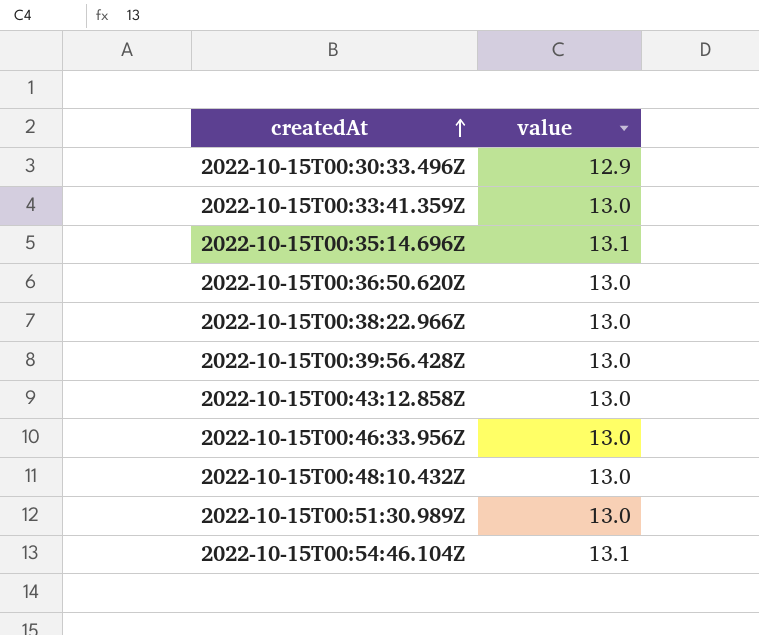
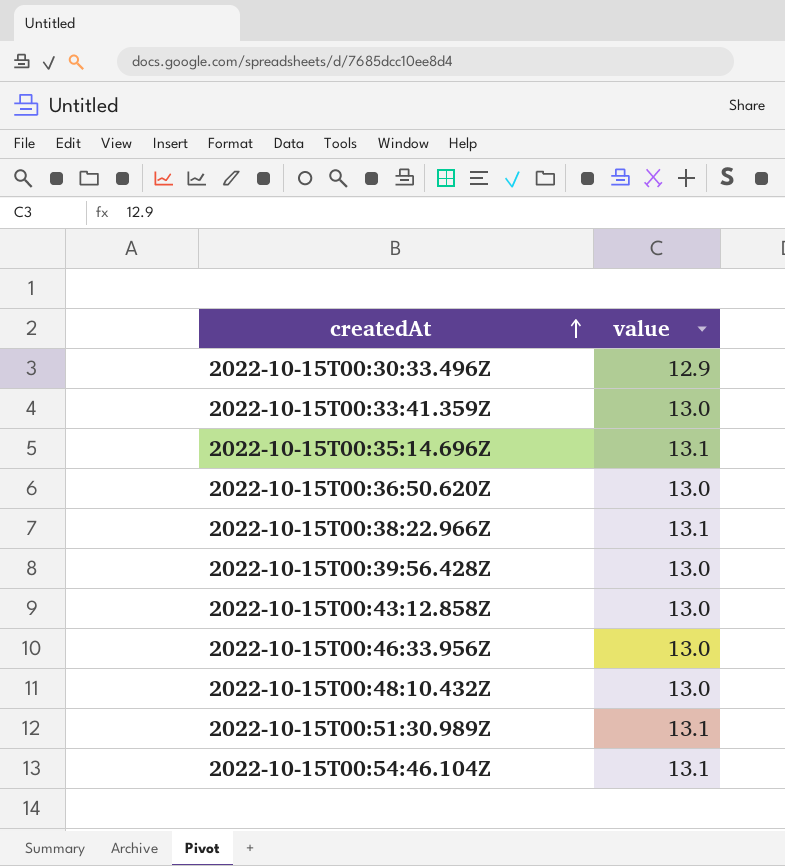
2022-10-15T00:38:22.966Z | value: 13.0 -> 13.1
2022-10-15T00:51:30.989Z | value: 13.0 -> 13.1

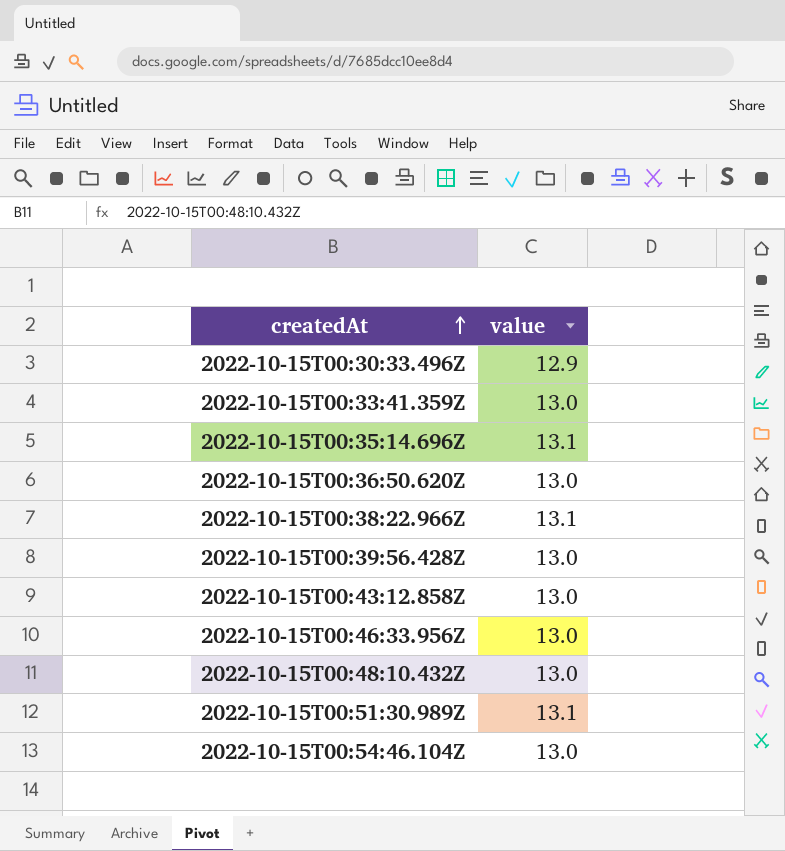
2022-10-15T00:54:46.104Z | value: 13.1 -> 13.0

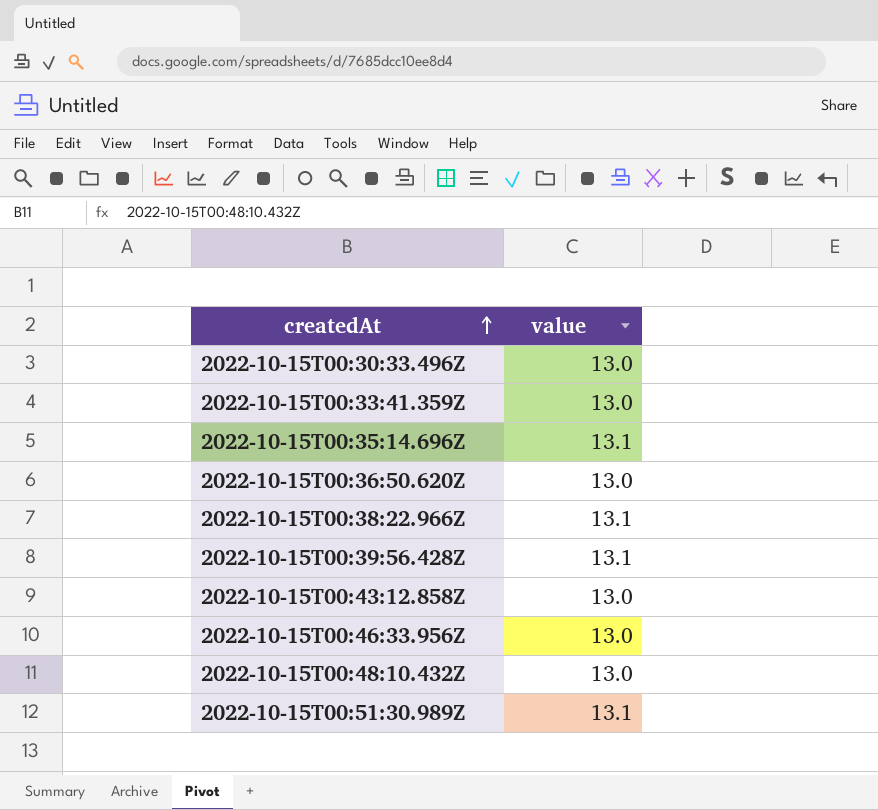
row 2022-10-15T00:54:46.104Z: 13.0 -> none
2022-10-15T00:30:33.496Z | value: 12.9 -> 13.0
2022-10-15T00:39:56.428Z | value: 13.0 -> 13.1

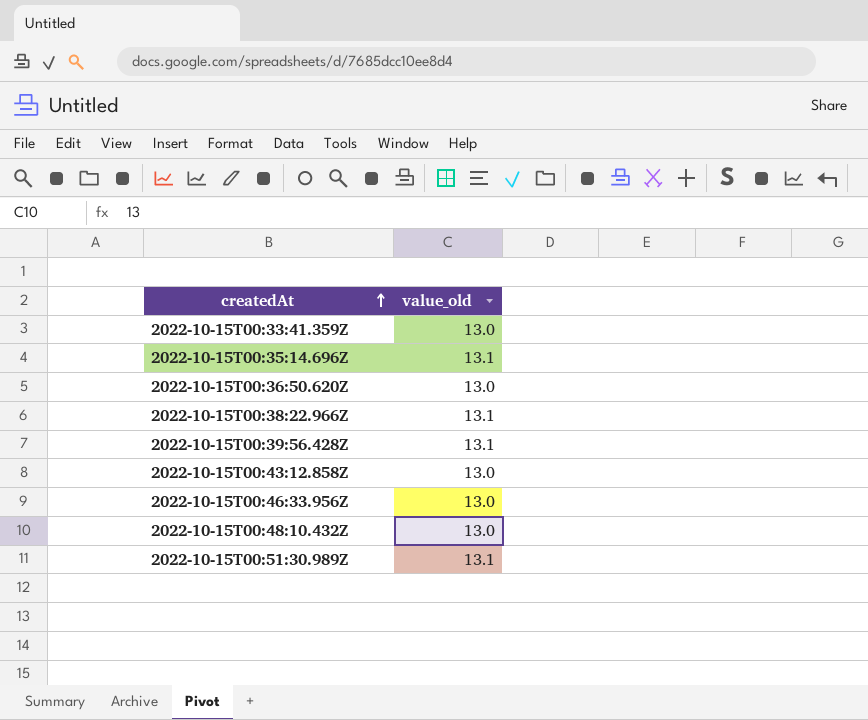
column name: value -> value_old
row 2022-10-15T00:30:33.496Z: 13.0 -> none

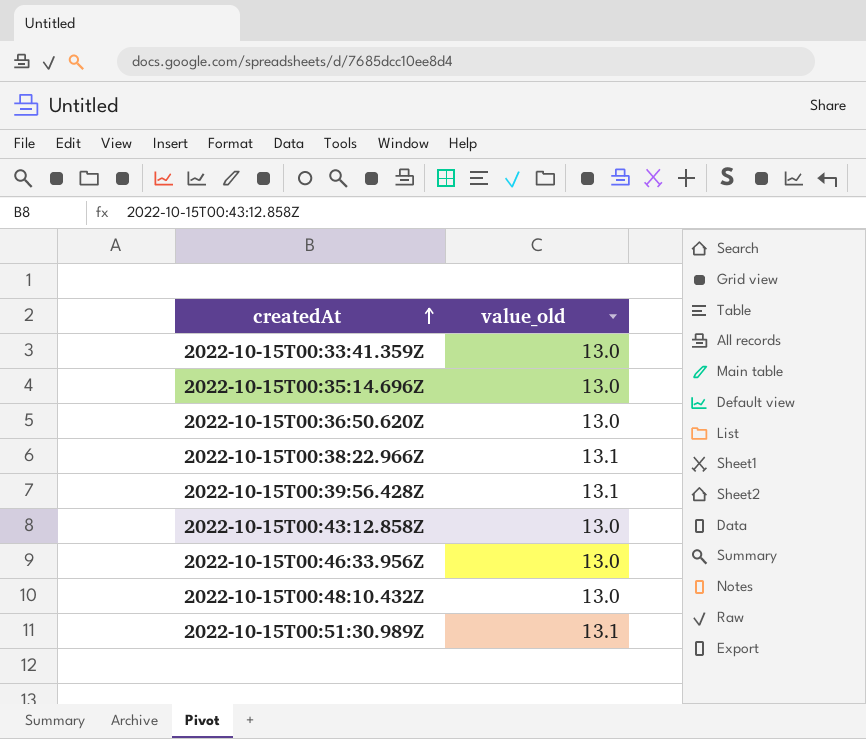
2022-10-15T00:35:14.696Z | value_old: 13.1 -> 13.0

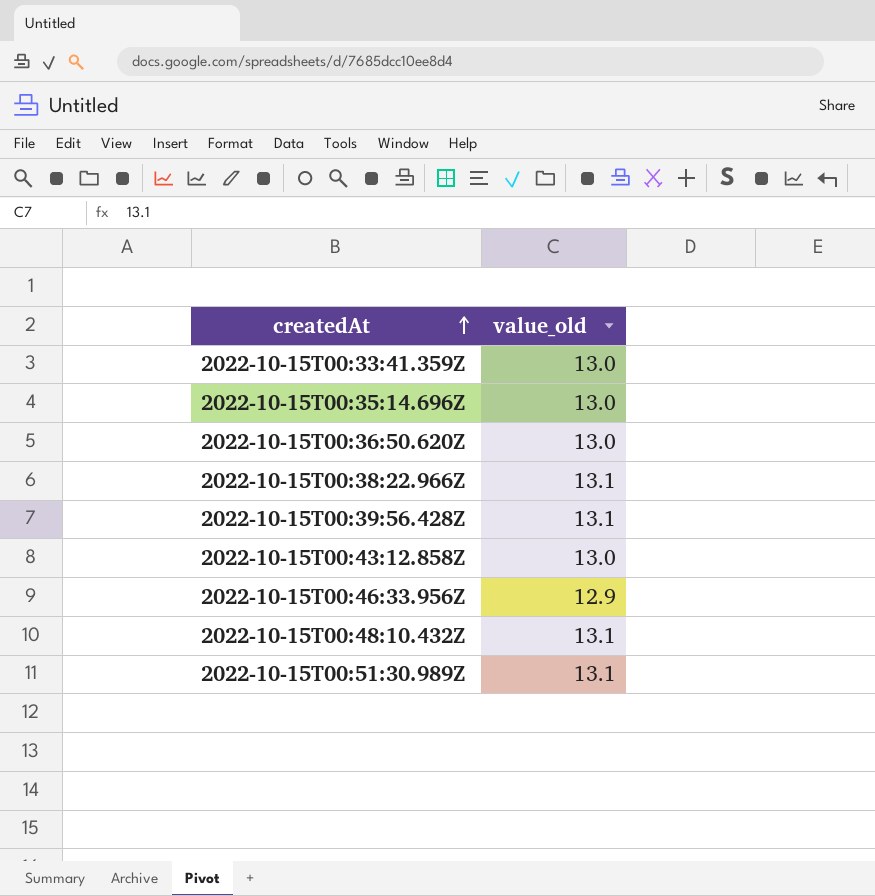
2022-10-15T00:46:33.956Z | value_old: 13.0 -> 12.9
2022-10-15T00:48:10.432Z | value_old: 13.0 -> 13.1

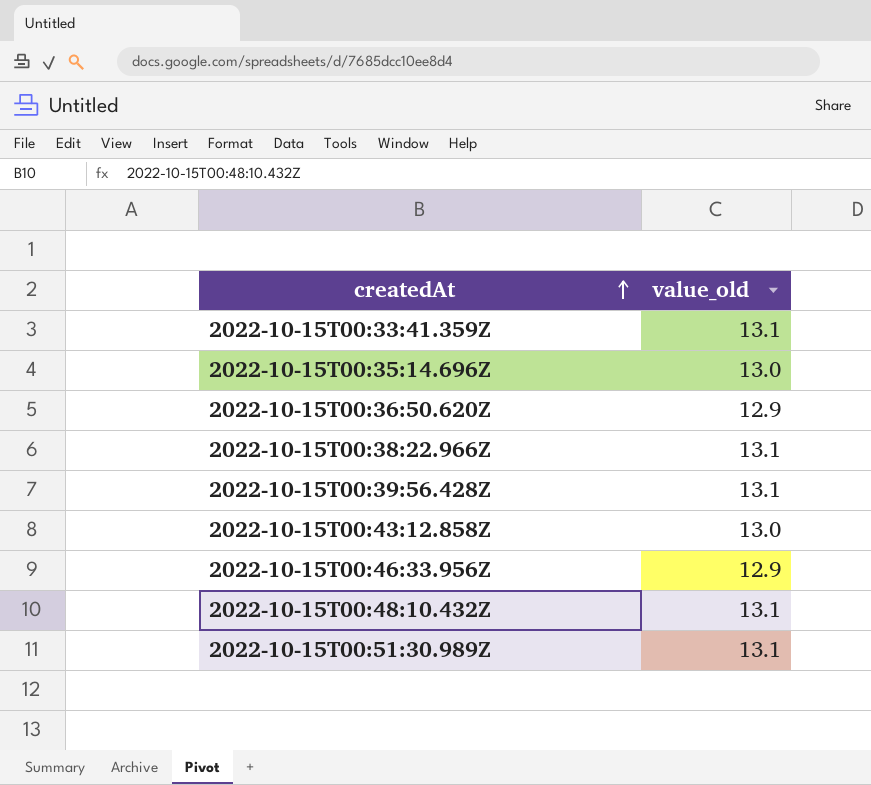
2022-10-15T00:33:41.359Z | value_old: 13.0 -> 13.1
2022-10-15T00:36:50.620Z | value_old: 13.0 -> 12.9

